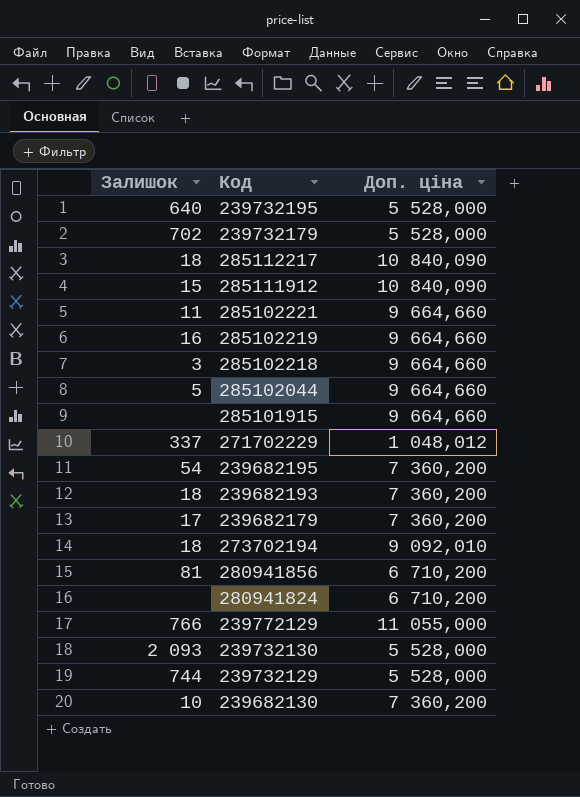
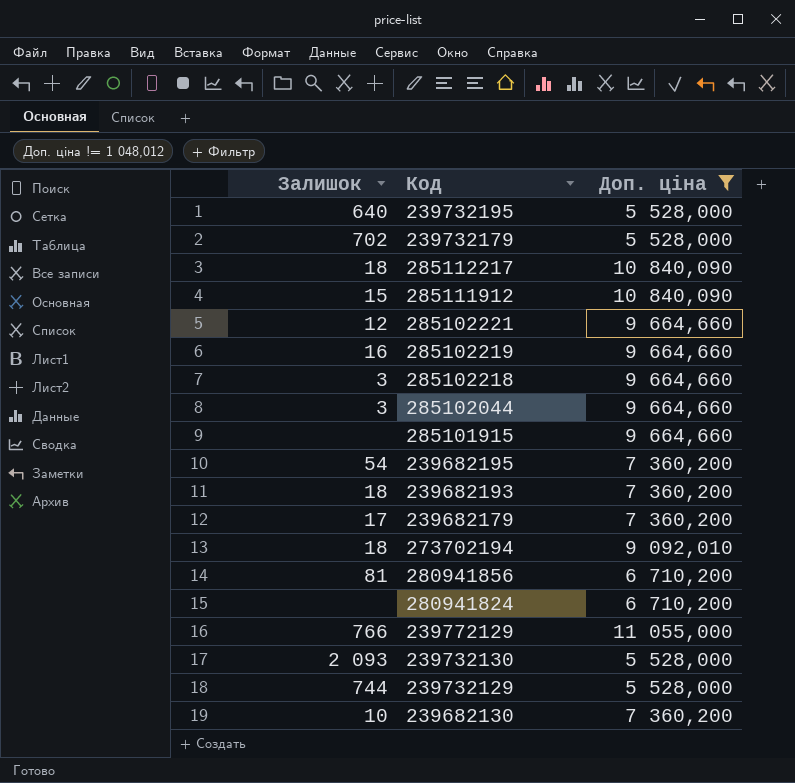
filter: none -> Доп. ціна != 1 048,012
285102221 | Залишок: 11 -> 12
285102044 | Залишок: 5 -> 3

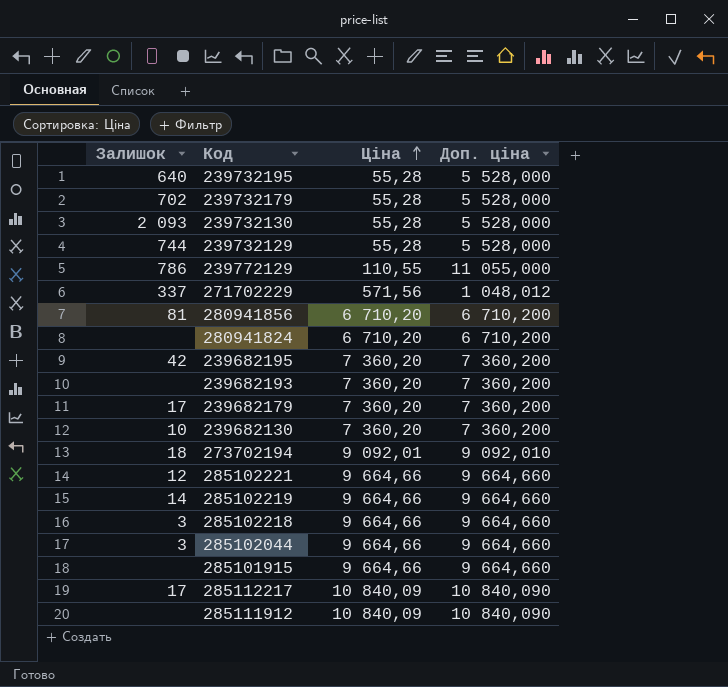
filter: Доп. ціна != 1 048,012 -> none
row order: none -> Ціна ascending
column Ціна | position: none -> 3
239772129 | Залишок: 766 -> 786
239682195 | Залишок: 54 -> 42
239682193 | Залишок: 18 -> none
285102219 | Залишок: 16 -> 14
285112217 | Залишок: 18 -> 17
285111912 | Залишок: 15 -> none

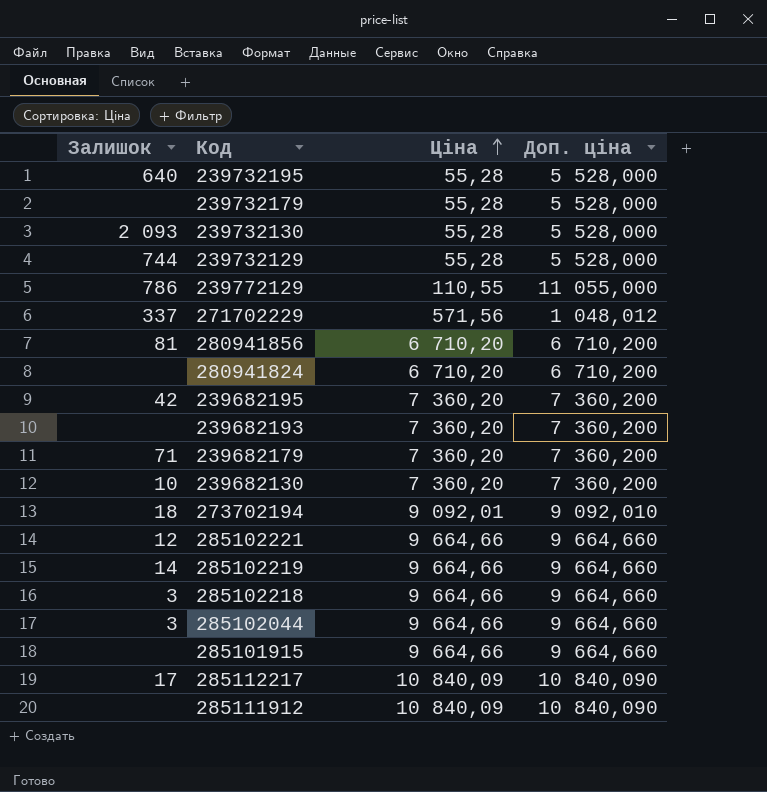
239732179 | Залишок: 702 -> none
239682179 | Залишок: 17 -> 71

